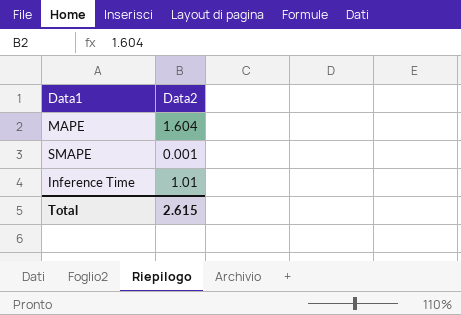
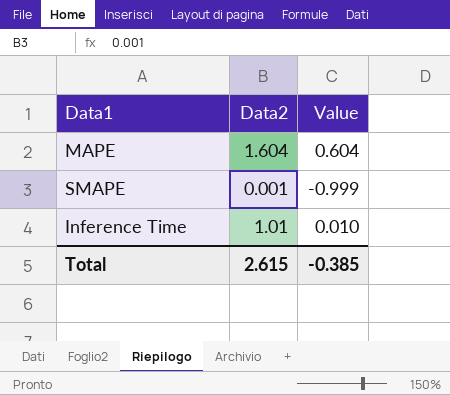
column Value | formula: none -> [Data2] - 1

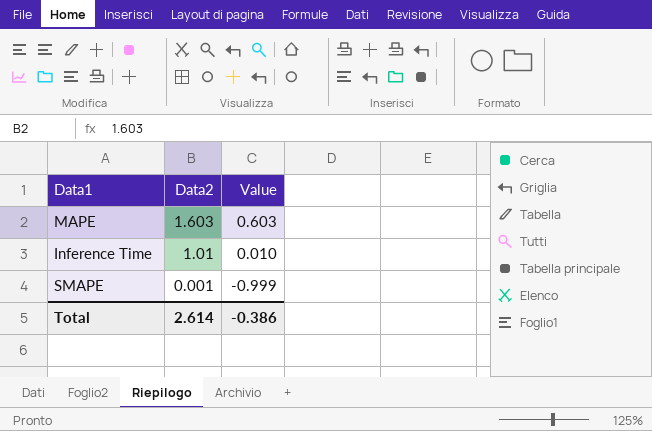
row order: none -> Data2 descending
MAPE | Data2: 1.604 -> 1.603
MAPE | Value: 0.604 -> 0.603
Total | Data2: 2.615 -> 2.614
Total | Value: -0.385 -> -0.386

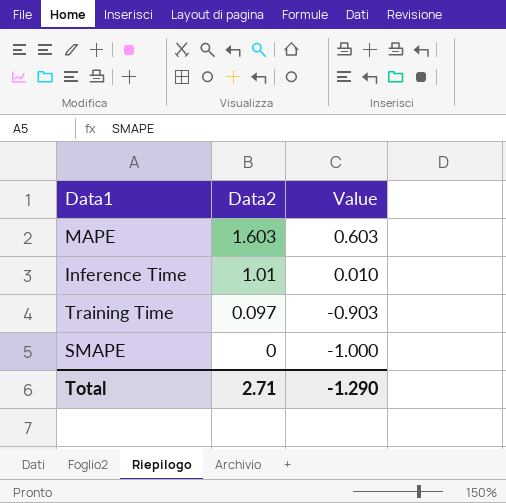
row Training Time: none -> 0.097 | -0.903
SMAPE | Data2: 0.001 -> 0
SMAPE | Value: -0.999 -> -1.000
Total | Data2: 2.614 -> 2.71
Total | Value: -0.386 -> -1.290

